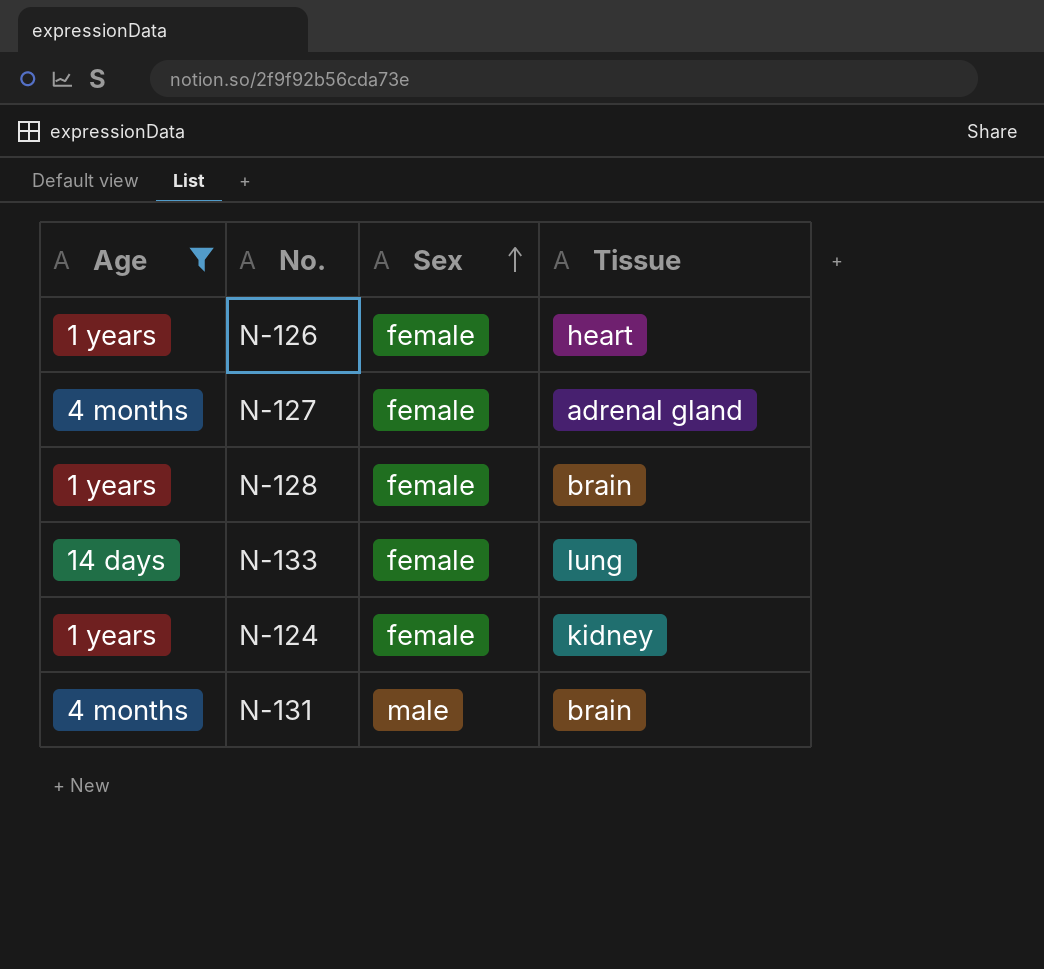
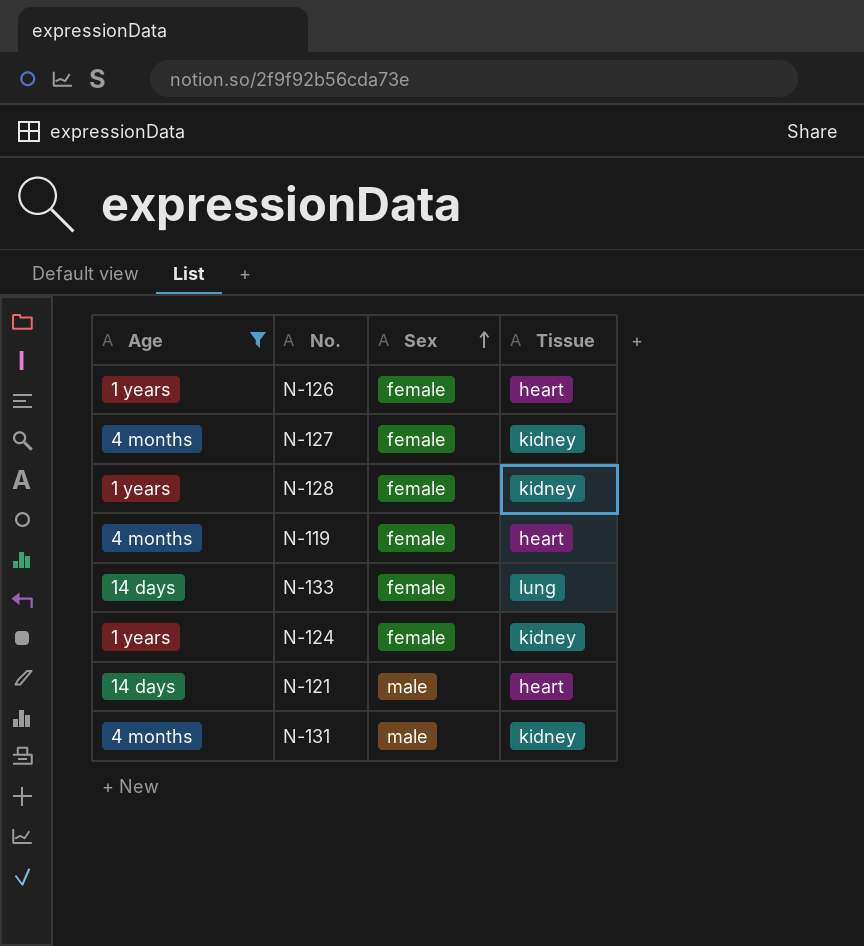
N-127 | Tissue: adrenal gland -> kidney
N-128 | Tissue: brain -> kidney
row N-119: none -> 4 months | female | heart
row N-121: none -> 14 days | male | heart
N-131 | Tissue: brain -> kidney

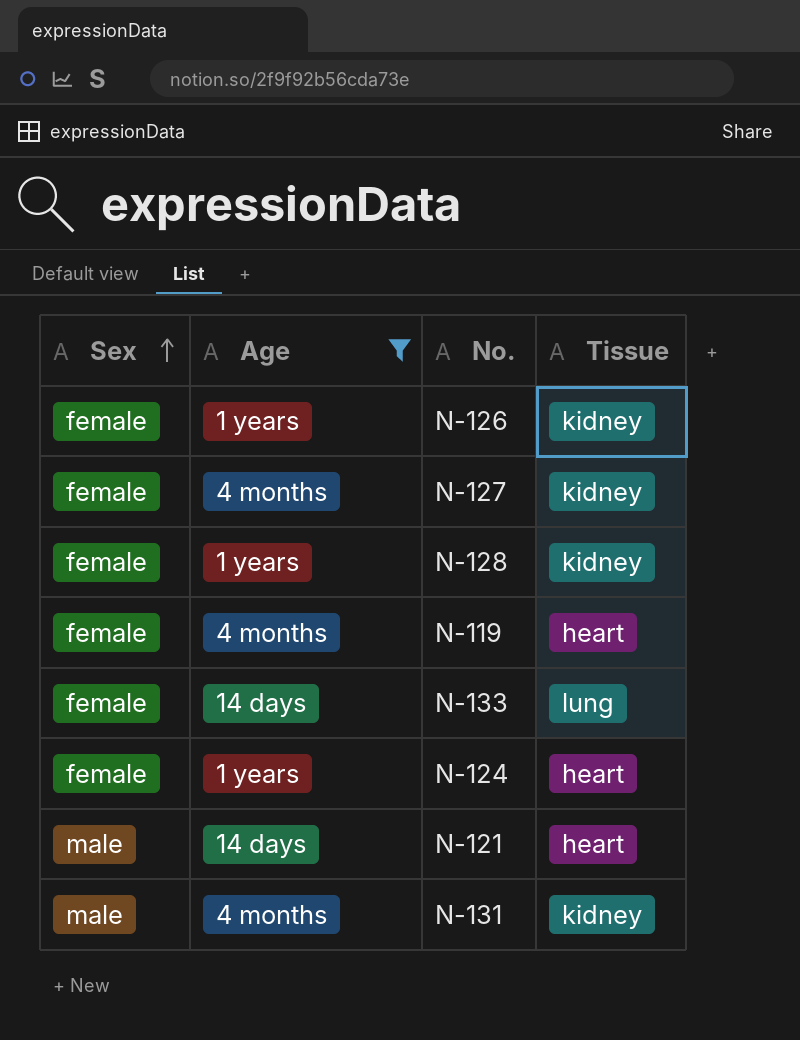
column Sex | position: 3 -> 1
N-126 | Tissue: heart -> kidney
N-124 | Tissue: kidney -> heart

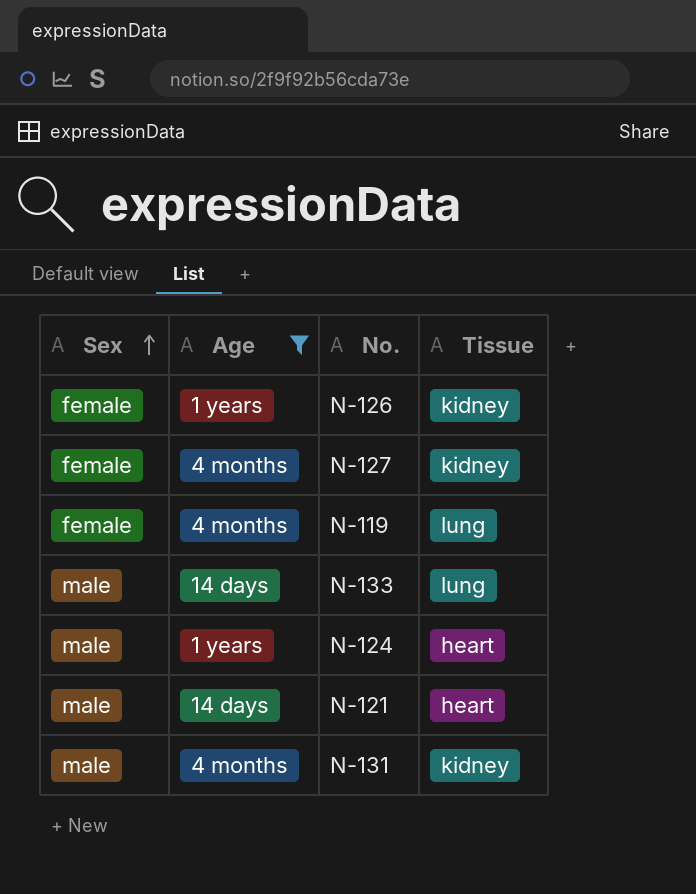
row N-128: female | 1 years | kidney -> none
N-119 | Tissue: heart -> lung
N-133 | Sex: female -> male
N-124 | Sex: female -> male

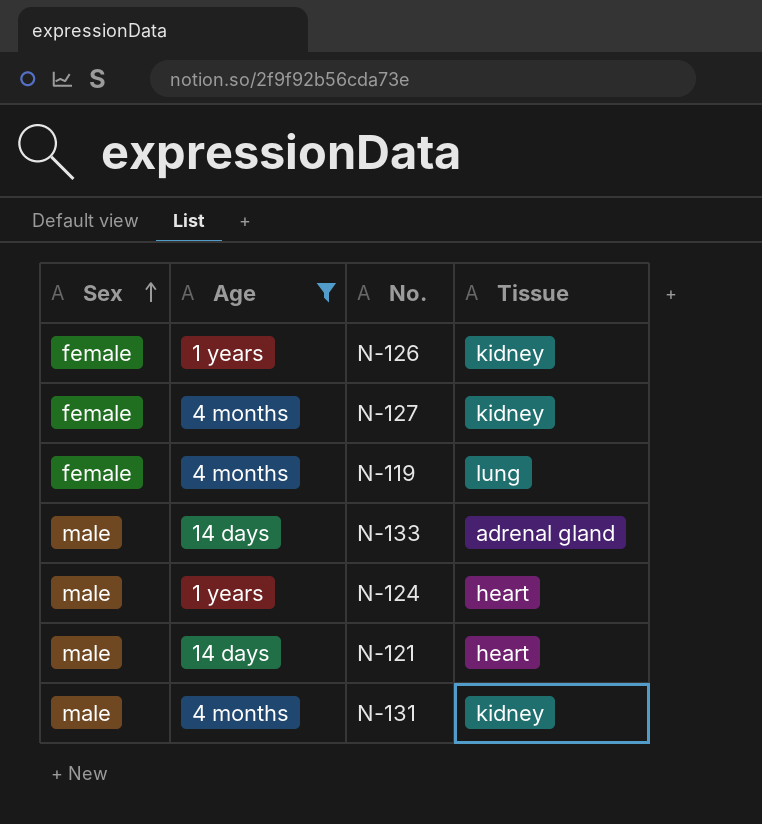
N-133 | Tissue: lung -> adrenal gland

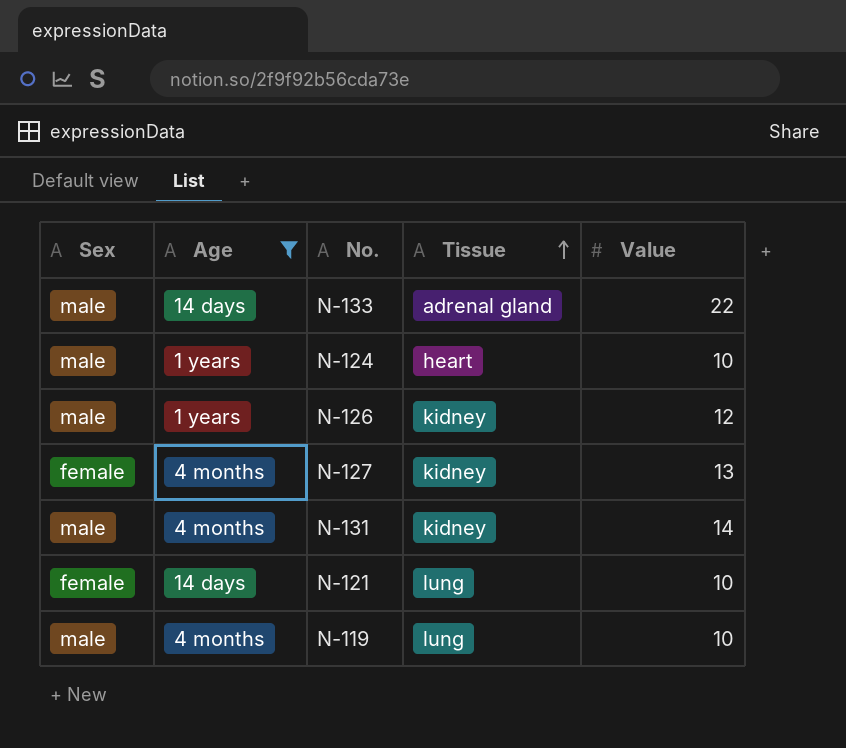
row order: Sex ascending -> Tissue ascending
column Value | position: none -> 5
N-126 | Sex: female -> male
N-121 | Sex: male -> female
N-121 | Tissue: heart -> lung
N-119 | Sex: female -> male

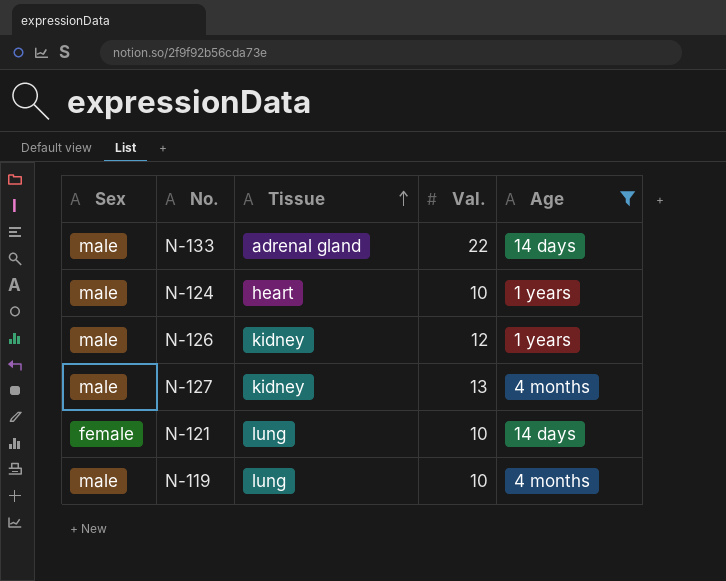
column name: Value -> Val.
column Age | position: 2 -> 5
row N-131: male | 4 months | kidney | 14 -> none
N-127 | Sex: female -> male

